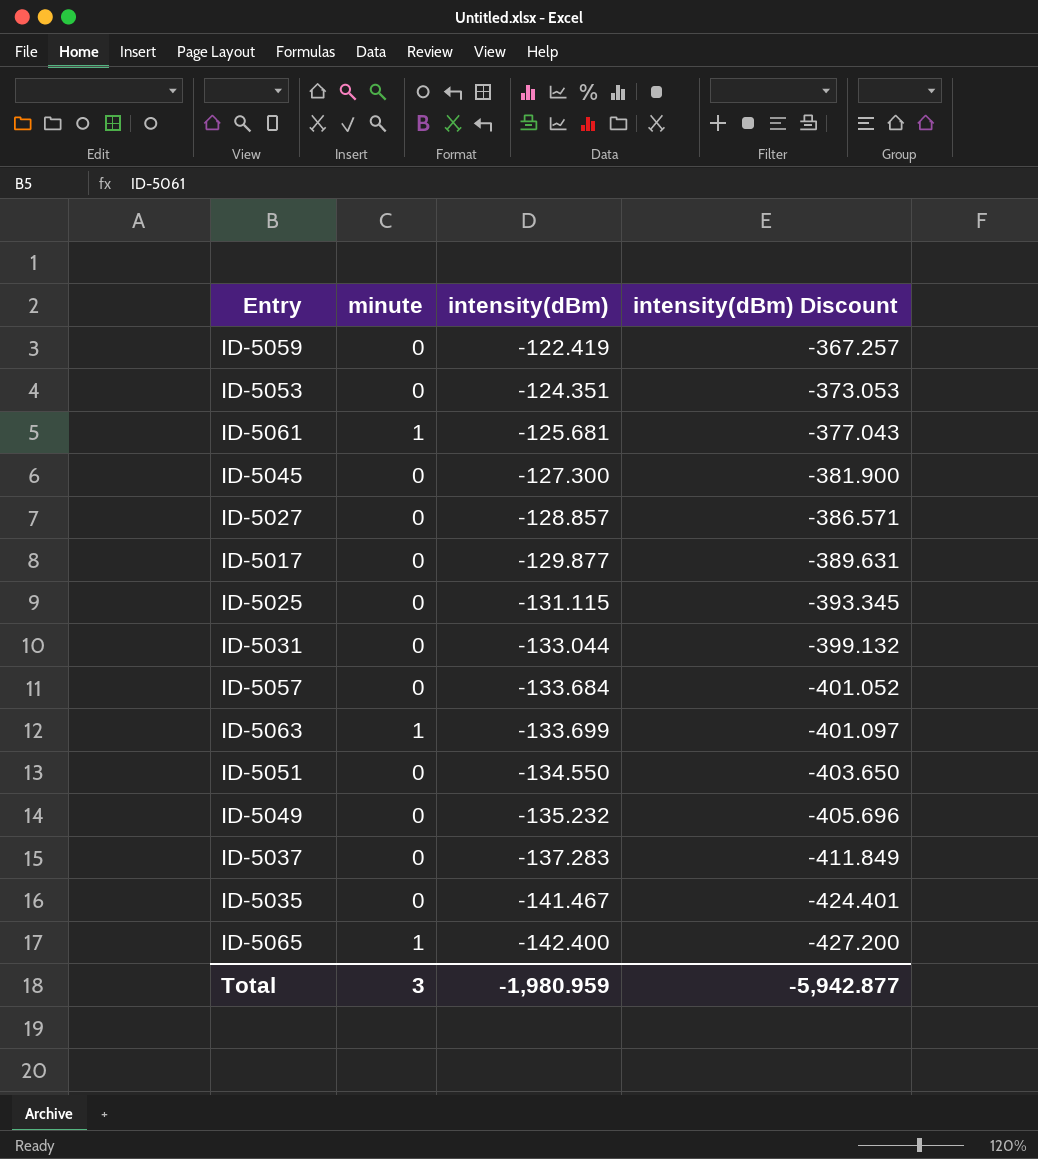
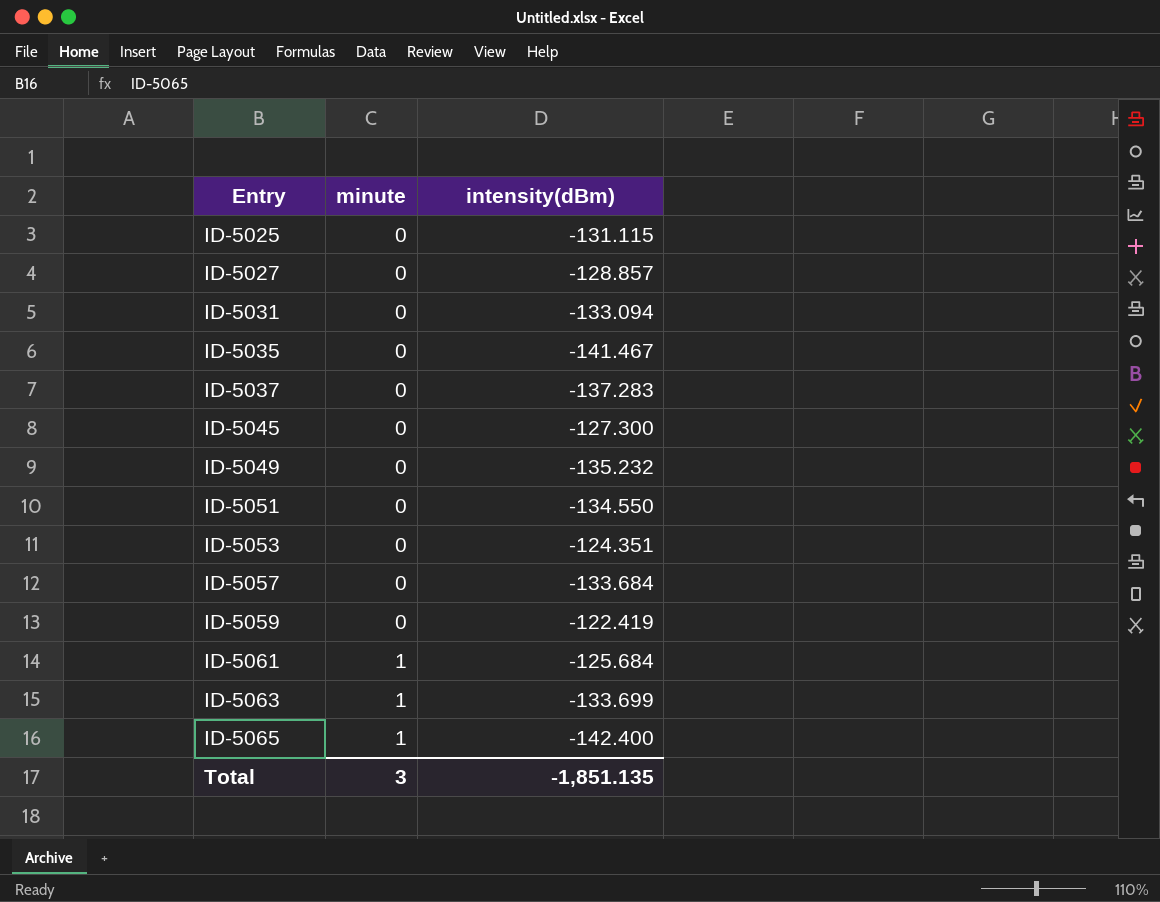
row order: intensity(dBm) descending -> Entry ascending
column intensity(dBm) Discount | formula: [intensity(dBm)] * 3 -> none
row ID-5017: 0 | -129.877 | -389.631 -> none
ID-5031 | intensity(dBm): -133.044 -> -133.094
ID-5061 | intensity(dBm): -125.681 -> -125.684
Total | intensity(dBm): -1,980.959 -> -1,851.135

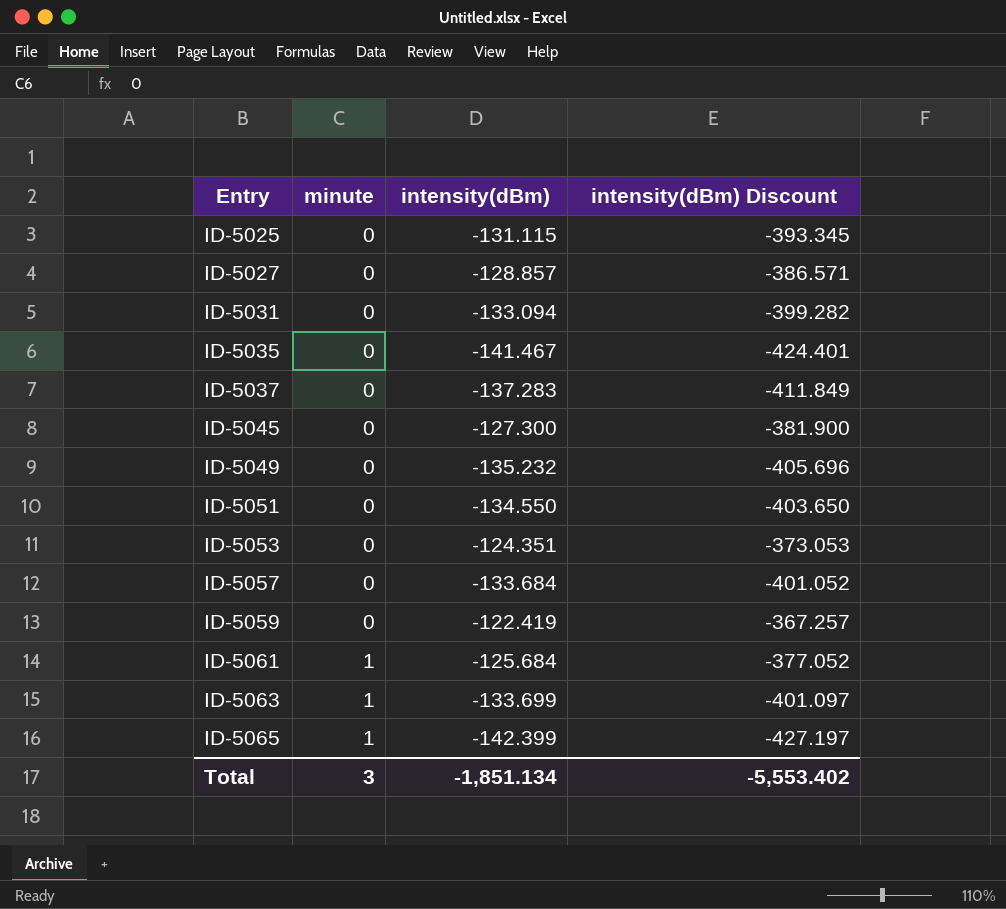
column intensity(dBm) Discount | formula: none -> [intensity(dBm)] * 3
ID-5065 | intensity(dBm): -142.400 -> -142.399
Total | intensity(dBm): -1,851.135 -> -1,851.134

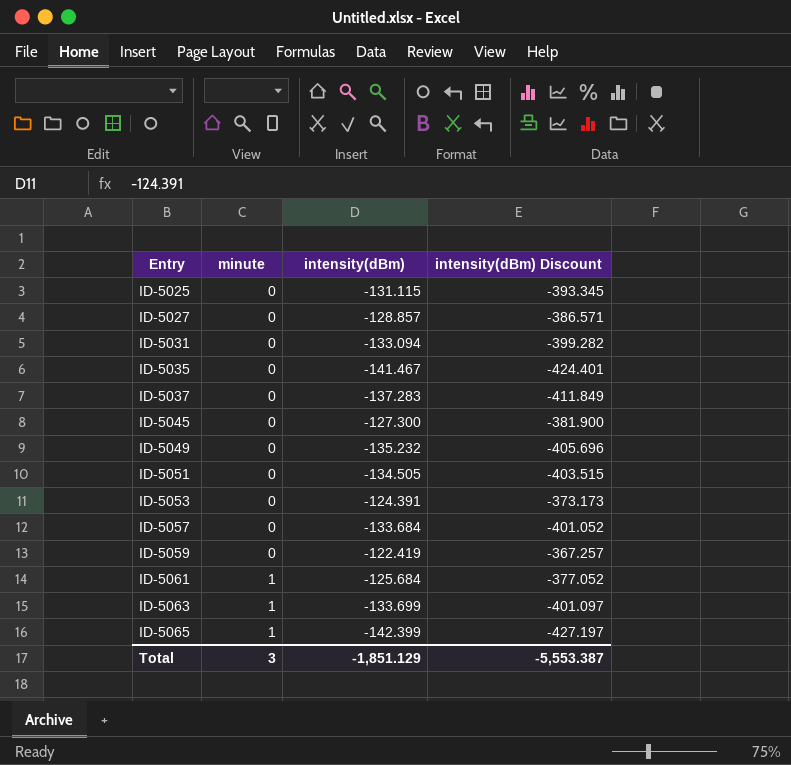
ID-5051 | intensity(dBm): -134.550 -> -134.505
ID-5051 | intensity(dBm) Discount: -403.650 -> -403.515
ID-5053 | intensity(dBm): -124.351 -> -124.391
ID-5053 | intensity(dBm) Discount: -373.053 -> -373.173
Total | intensity(dBm): -1,851.134 -> -1,851.129
Total | intensity(dBm) Discount: -5,553.402 -> -5,553.387

